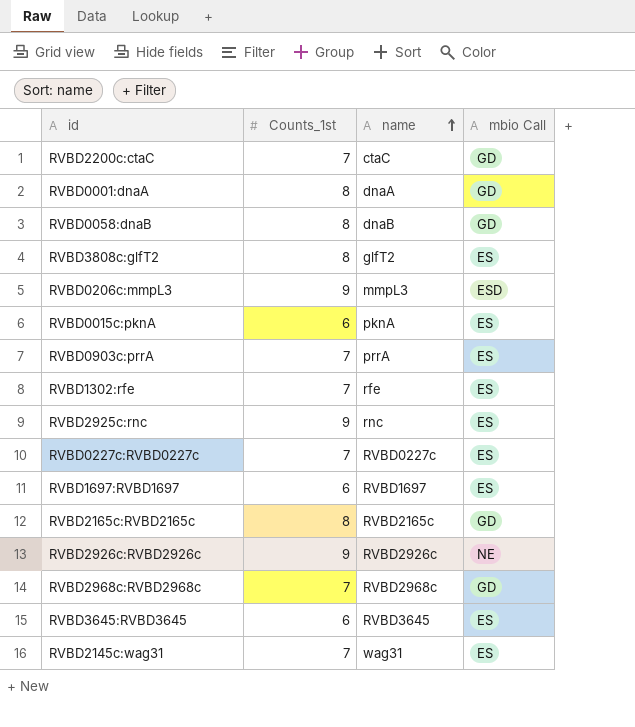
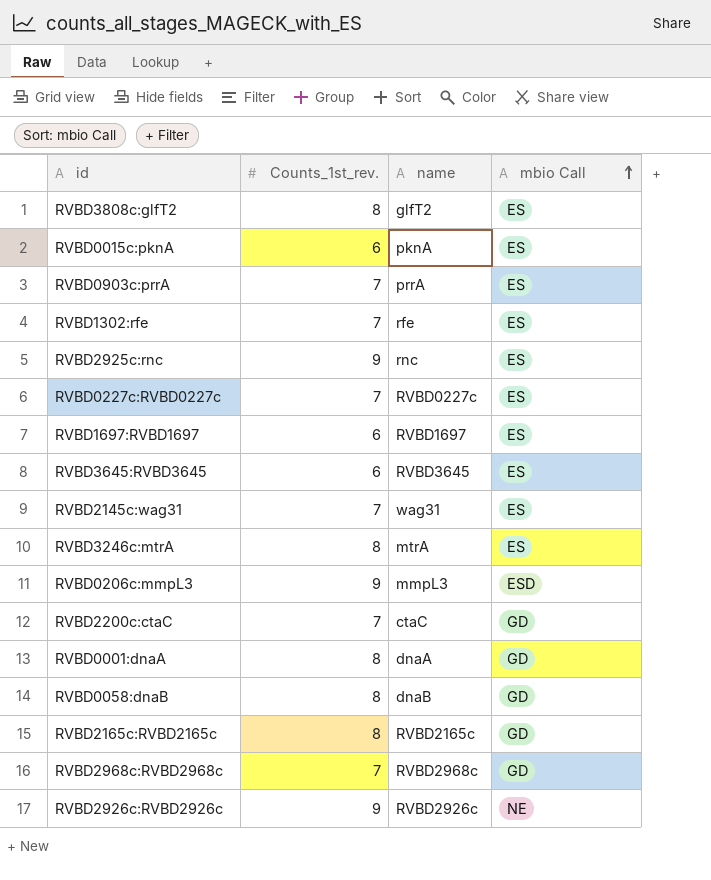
row order: name ascending -> mbio Call ascending
column name: Counts_1st -> Counts_1st_rev.
row RVBD3246c:mtrA: none -> 8 | mtrA | ES

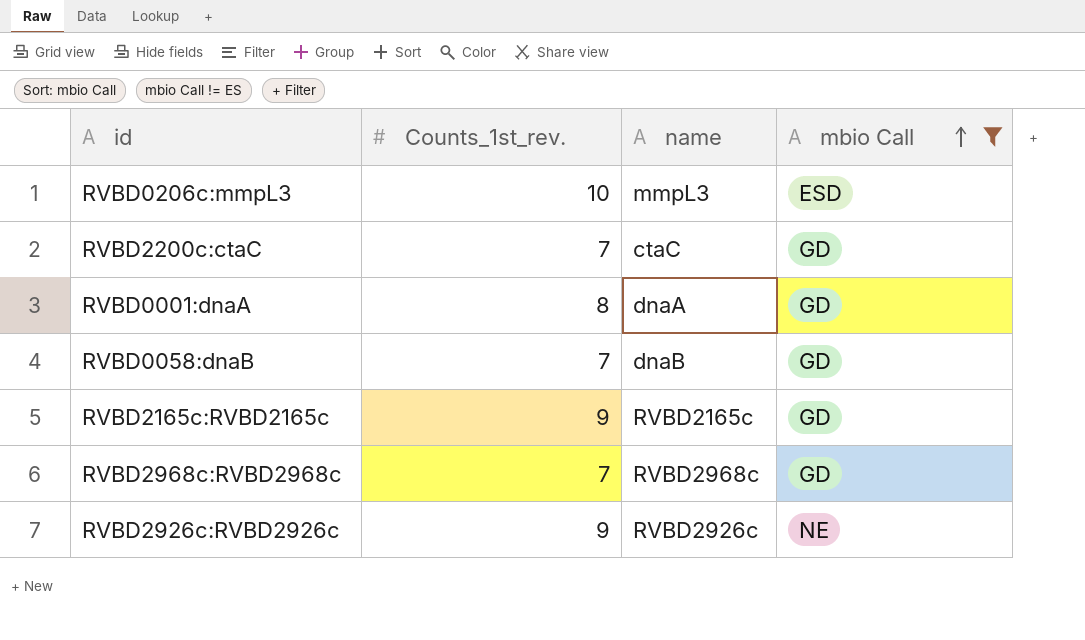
filter: none -> mbio Call != ES
RVBD0206c:mmpL3 | Counts_1st_rev.: 9 -> 10
RVBD0058:dnaB | Counts_1st_rev.: 8 -> 7
RVBD2165c:RVBD2165c | Counts_1st_rev.: 8 -> 9

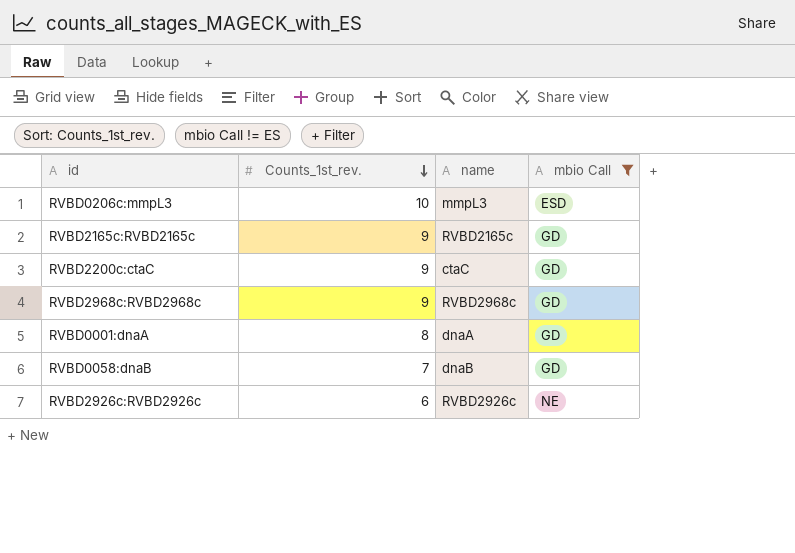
row order: mbio Call ascending -> Counts_1st_rev. descending
RVBD2200c:ctaC | Counts_1st_rev.: 7 -> 9
RVBD2968c:RVBD2968c | Counts_1st_rev.: 7 -> 9
RVBD2926c:RVBD2926c | Counts_1st_rev.: 9 -> 6

